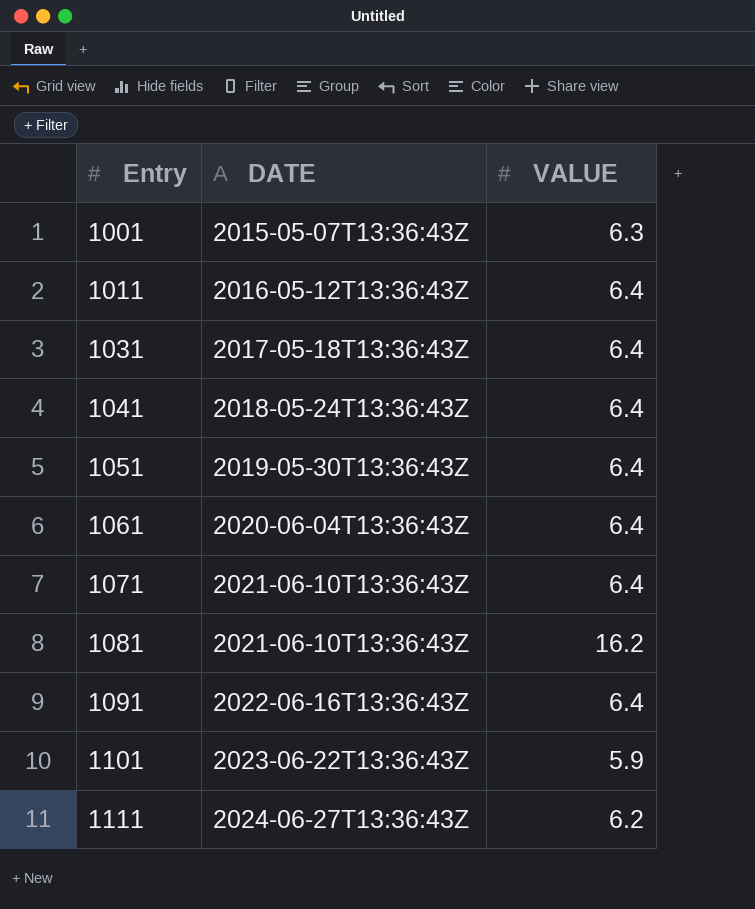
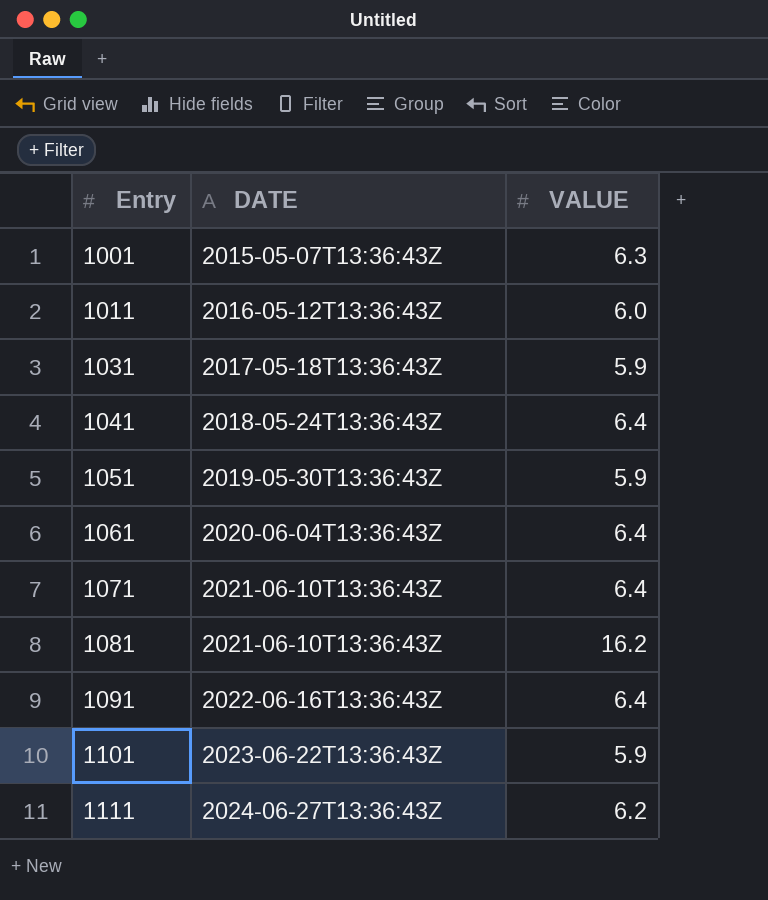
1011 | VALUE: 6.4 -> 6.0
1031 | VALUE: 6.4 -> 5.9
1051 | VALUE: 6.4 -> 5.9

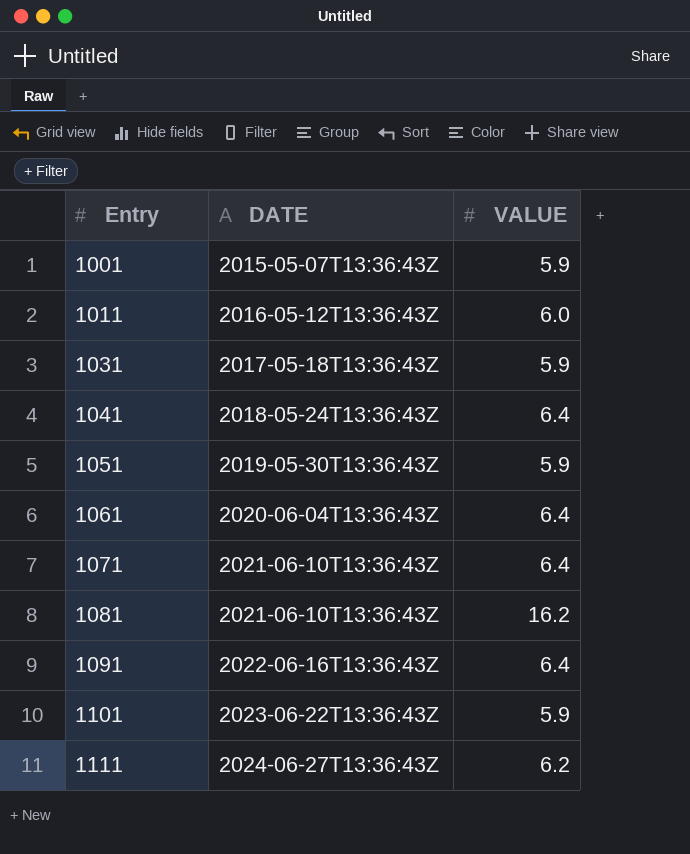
1001 | VALUE: 6.3 -> 5.9

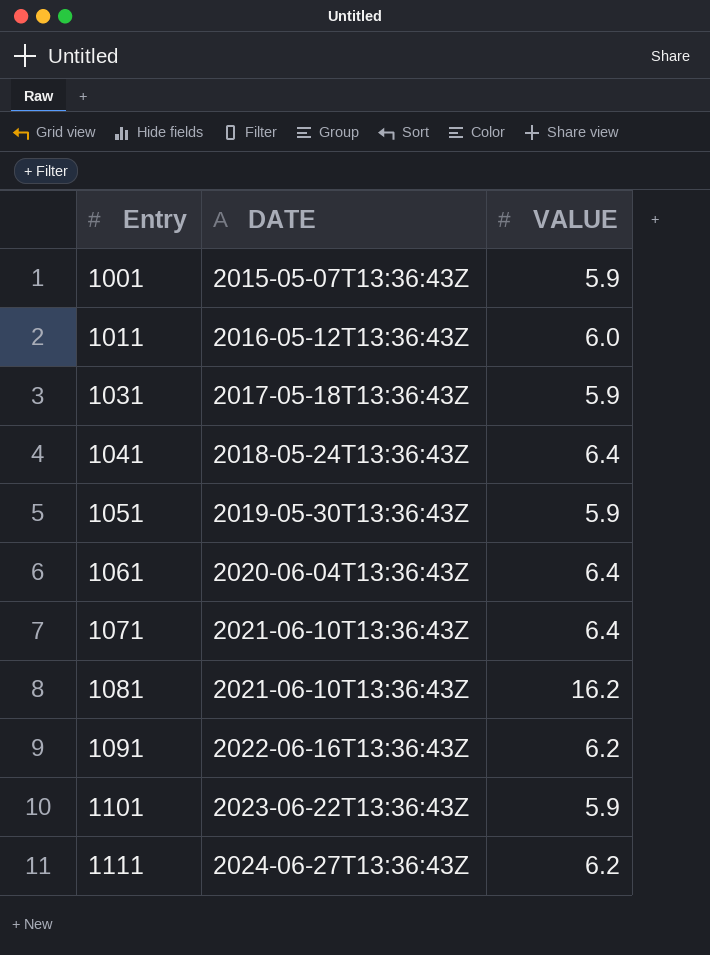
1091 | VALUE: 6.4 -> 6.2

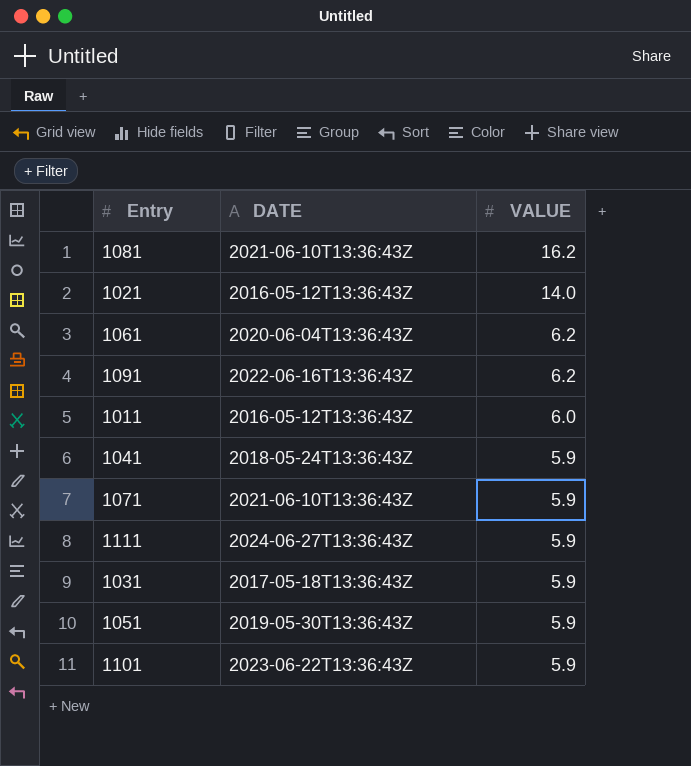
row order: Entry ascending -> VALUE descending
row 1001: 2015-05-07T13:36:43Z | 5.9 -> none
row 1021: none -> 2016-05-12T13:36:43Z | 14.0
1061 | VALUE: 6.4 -> 6.2
1041 | VALUE: 6.4 -> 5.9
1071 | VALUE: 6.4 -> 5.9
1111 | VALUE: 6.2 -> 5.9

